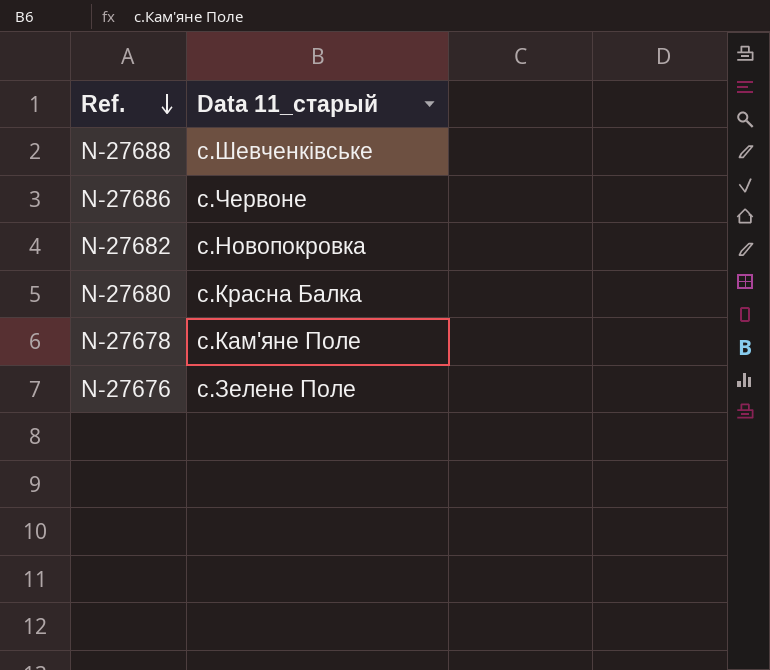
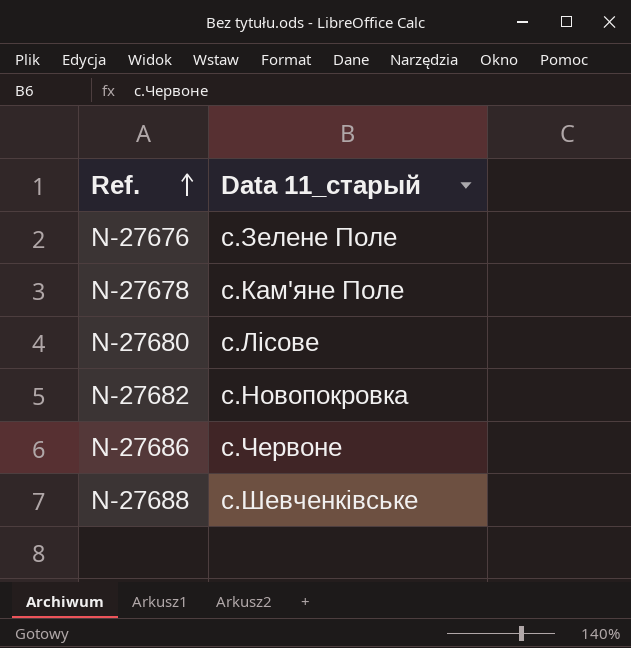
row order: Ref. descending -> Ref. ascending
N-27680 | Data 11_старый: с.Красна Балка -> с.Лісове

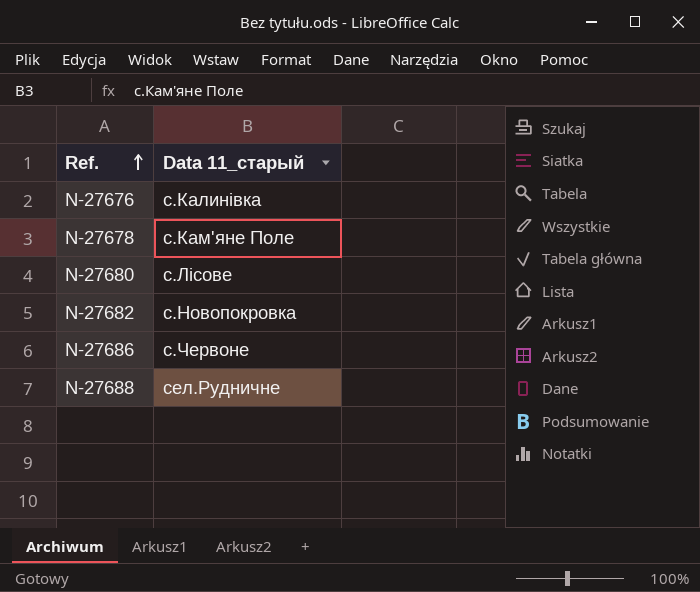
N-27676 | Data 11_старый: с.Зелене Поле -> с.Калинівка
N-27688 | Data 11_старый: с.Шевченківське -> сел.Рудничне

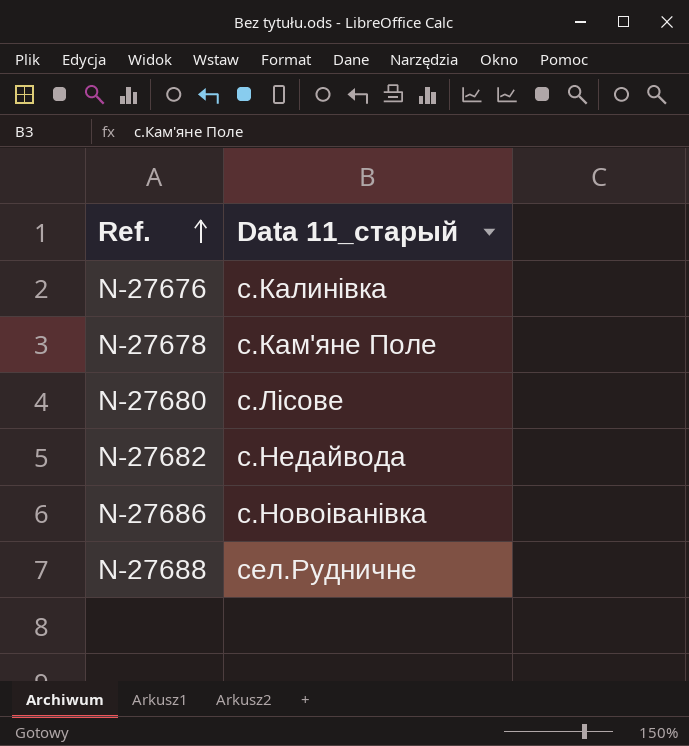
N-27682 | Data 11_старый: с.Новопокровка -> с.Недайвода
N-27686 | Data 11_старый: с.Червоне -> с.Новоіванівка

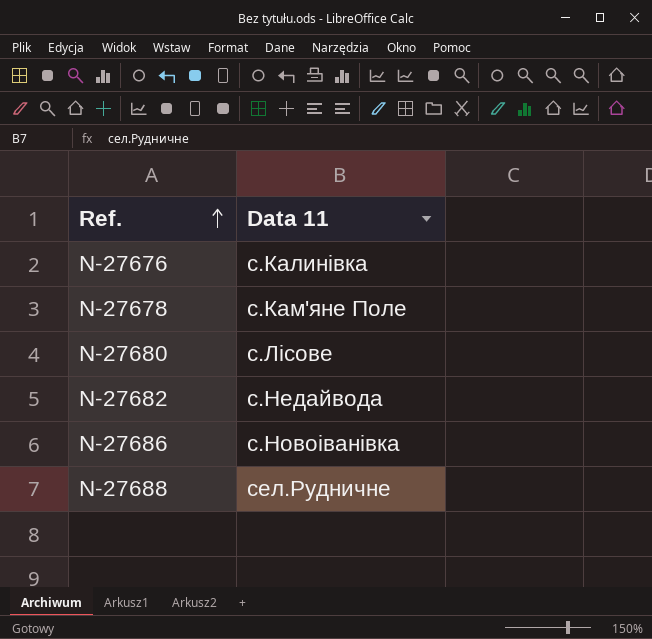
column name: Data 11_старый -> Data 11

